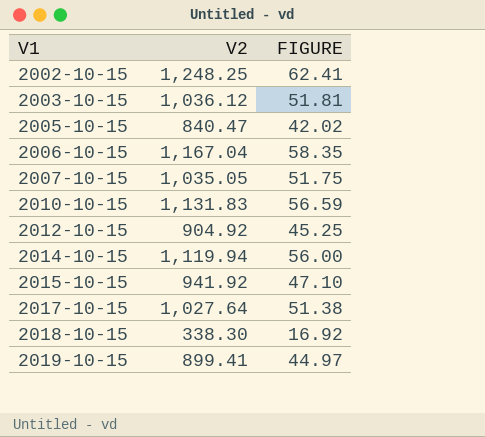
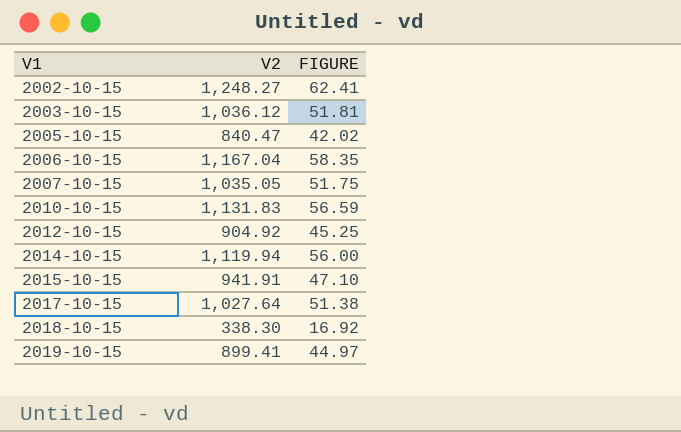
2002-10-15 | V2: 1,248.25 -> 1,248.27
2015-10-15 | V2: 941.92 -> 941.91

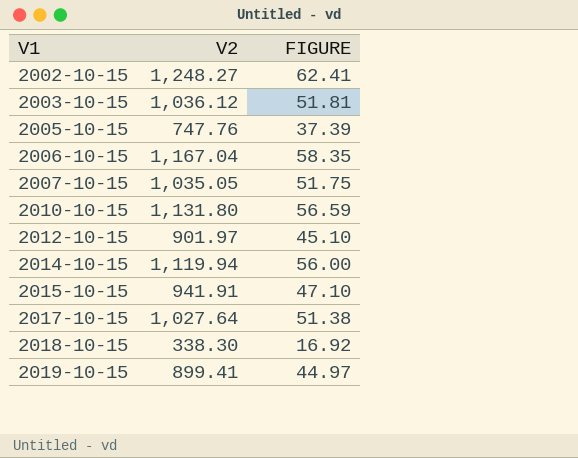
2005-10-15 | V2: 840.47 -> 747.76
2005-10-15 | FIGURE: 42.02 -> 37.39
2010-10-15 | V2: 1,131.83 -> 1,131.80
2012-10-15 | V2: 904.92 -> 901.97
2012-10-15 | FIGURE: 45.25 -> 45.10

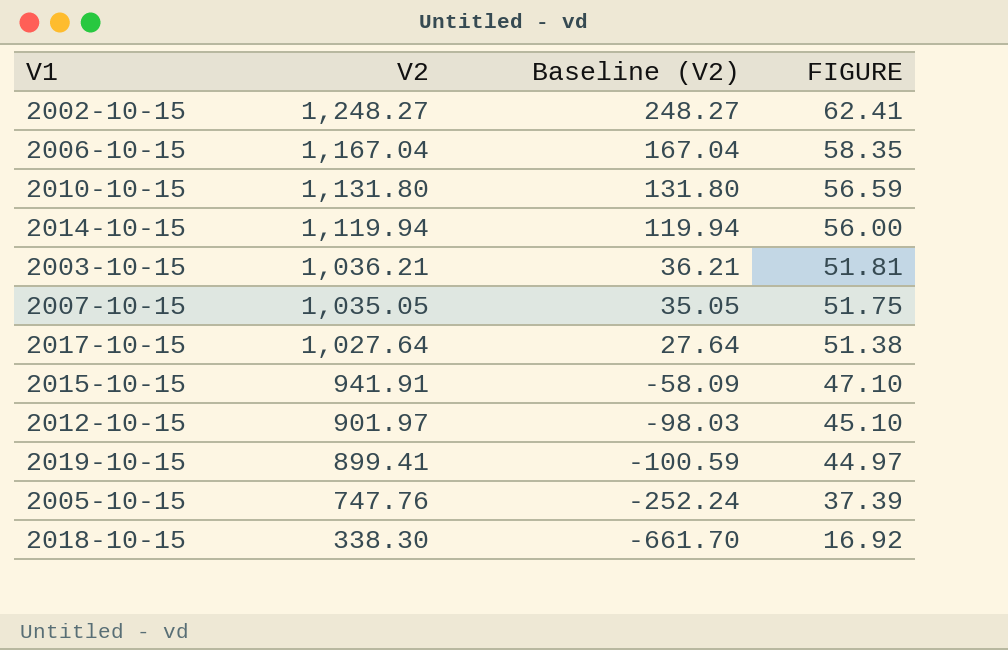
row order: V1 ascending -> V2 descending
column Baseline (V2) | formula: none -> [V2] - 1000
2003-10-15 | V2: 1,036.12 -> 1,036.21

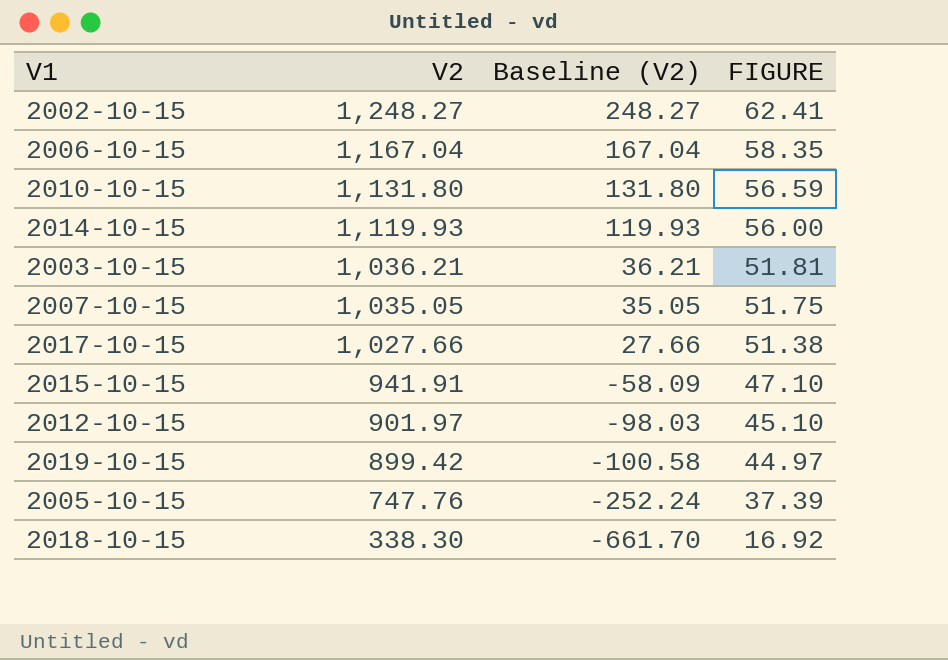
2014-10-15 | V2: 1,119.94 -> 1,119.93
2014-10-15 | Baseline (V2): 119.94 -> 119.93
2017-10-15 | V2: 1,027.64 -> 1,027.66
2017-10-15 | Baseline (V2): 27.64 -> 27.66
2019-10-15 | V2: 899.41 -> 899.42
2019-10-15 | Baseline (V2): -100.59 -> -100.58

